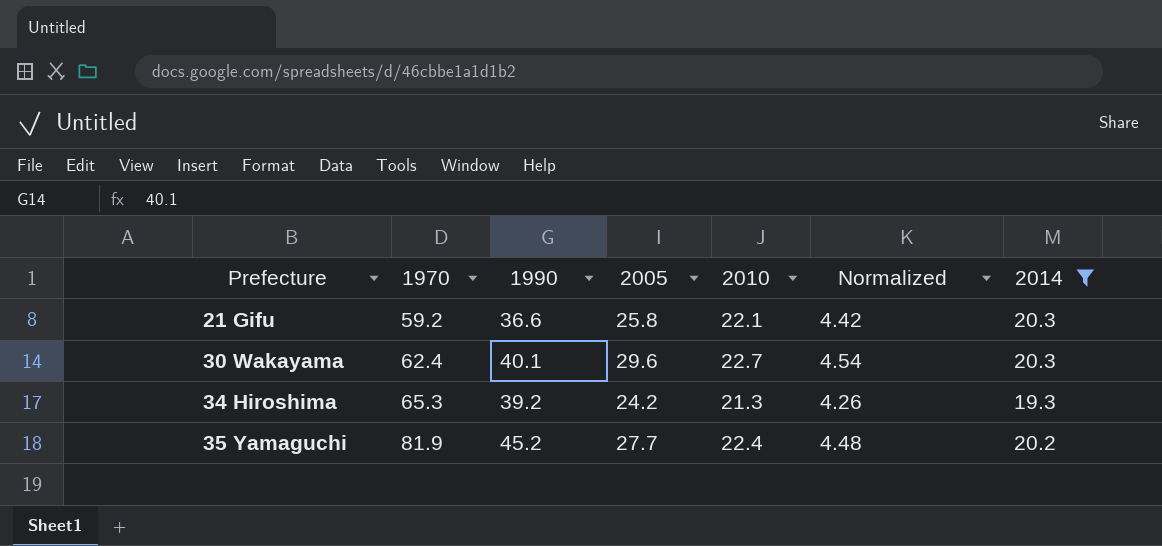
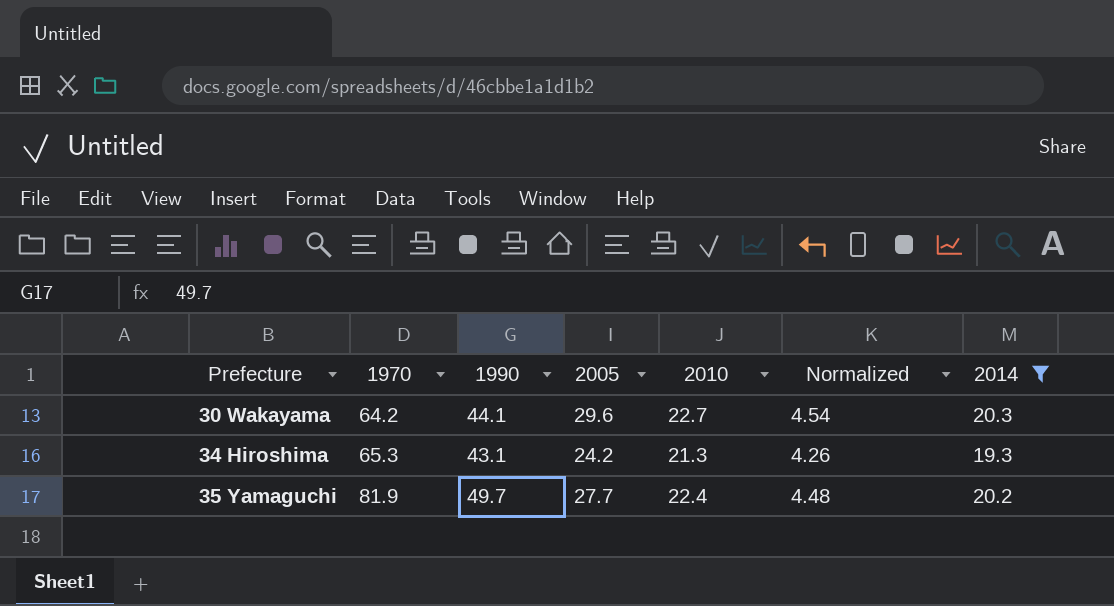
row 21 Gifu: 59.2 | 36.6 | 25.8 | 22.1 | 4.42 | 20.3 -> none
30 Wakayama | 1970: 62.4 -> 64.2
30 Wakayama | 1990: 40.1 -> 44.1
34 Hiroshima | 1990: 39.2 -> 43.1
35 Yamaguchi | 1990: 45.2 -> 49.7

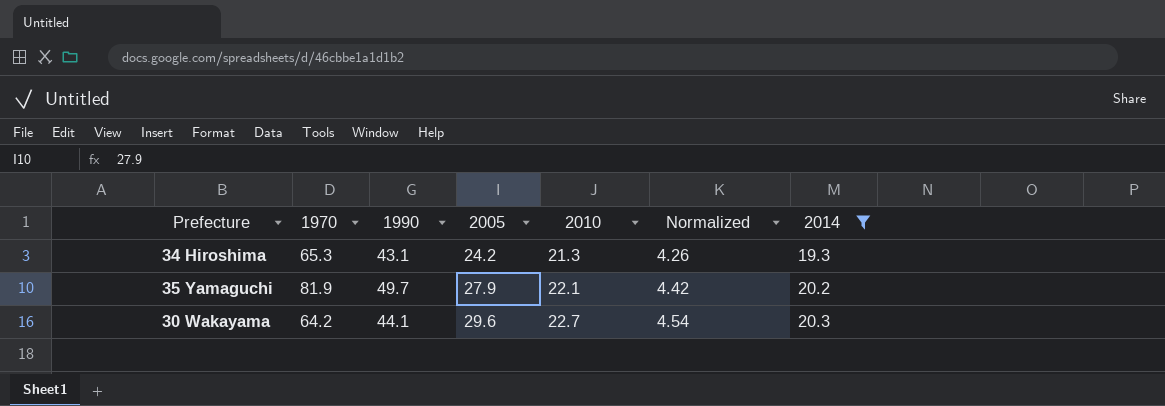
row order: Prefecture ascending -> 2005 ascending
35 Yamaguchi | 2005: 27.7 -> 27.9
35 Yamaguchi | 2010: 22.4 -> 22.1
35 Yamaguchi | Normalized: 4.48 -> 4.42

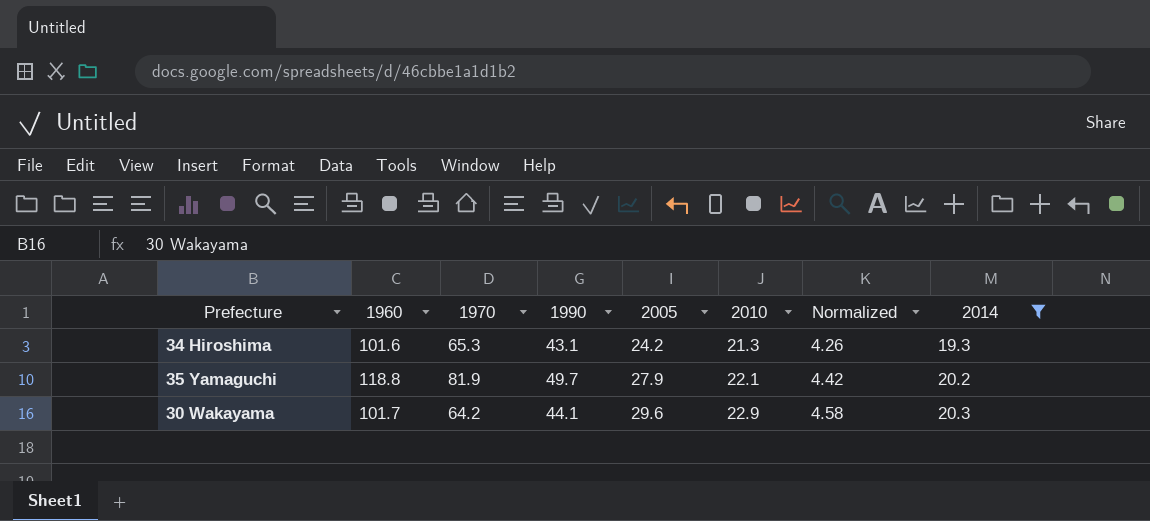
column 1960 | position: none -> 2
30 Wakayama | 2010: 22.7 -> 22.9
30 Wakayama | Normalized: 4.54 -> 4.58

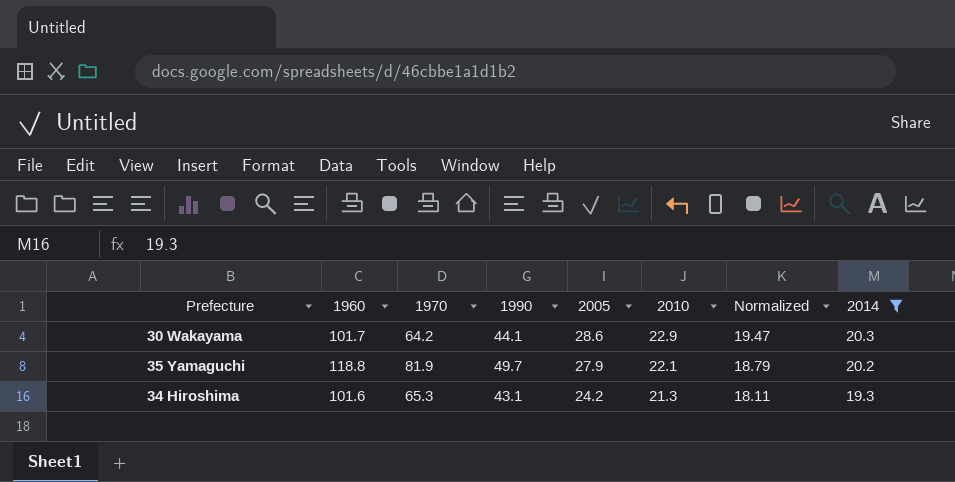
row order: 2005 ascending -> 2005 descending
column Normalized | formula: [2010] * 0.2 -> [2010] * 0.85
30 Wakayama | 2005: 29.6 -> 28.6

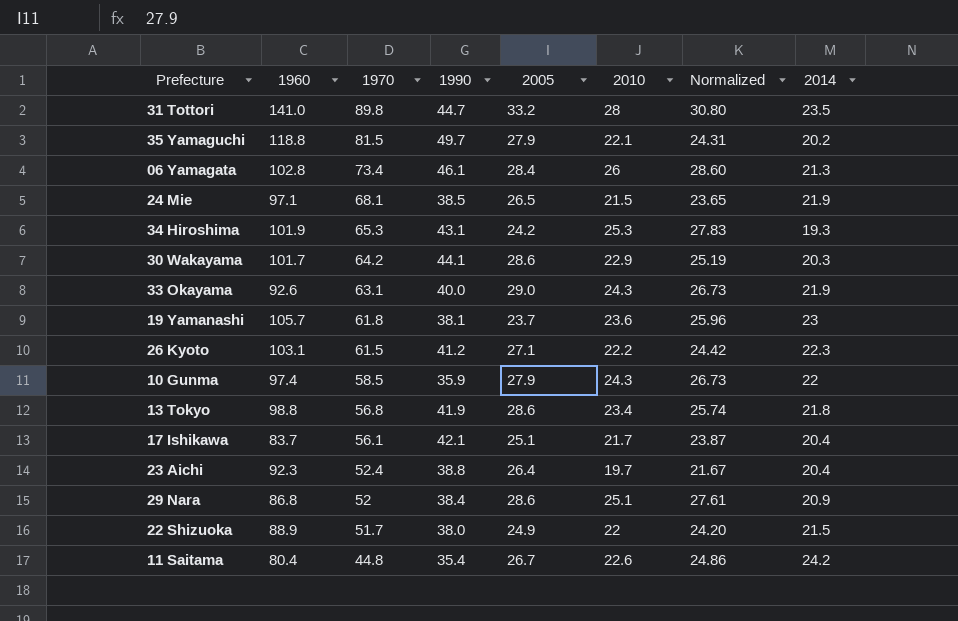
filter: 2014 <= 20.3 -> none
row order: 2005 descending -> 1970 descending
column Normalized | formula: [2010] * 0.85 -> [2010] * 1.1
35 Yamaguchi | 1970: 81.9 -> 81.5
34 Hiroshima | 1960: 101.6 -> 101.9
34 Hiroshima | 2010: 21.3 -> 25.3

